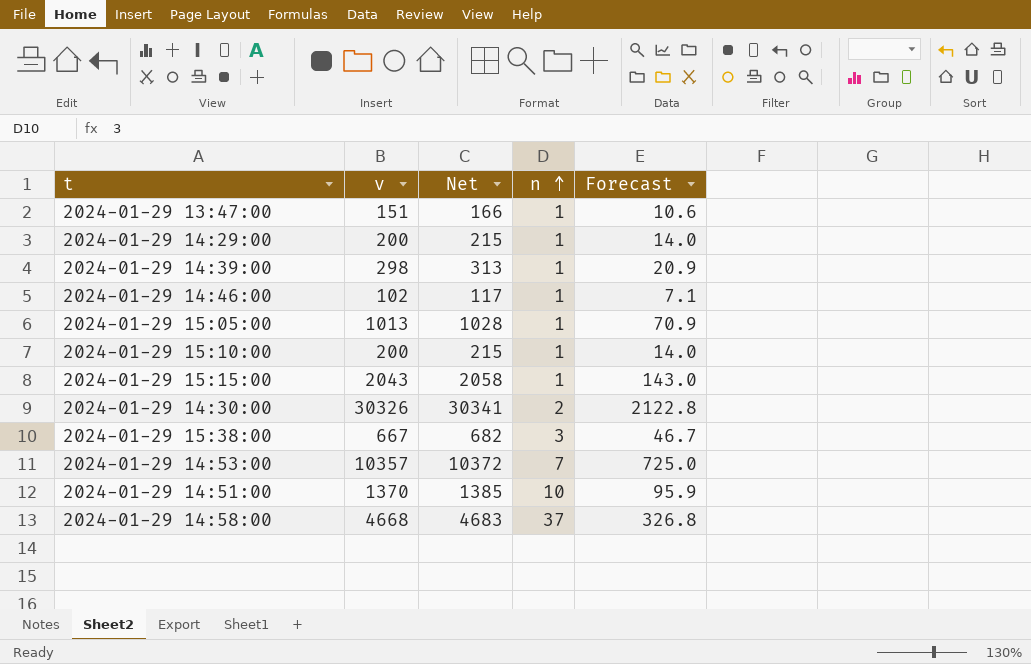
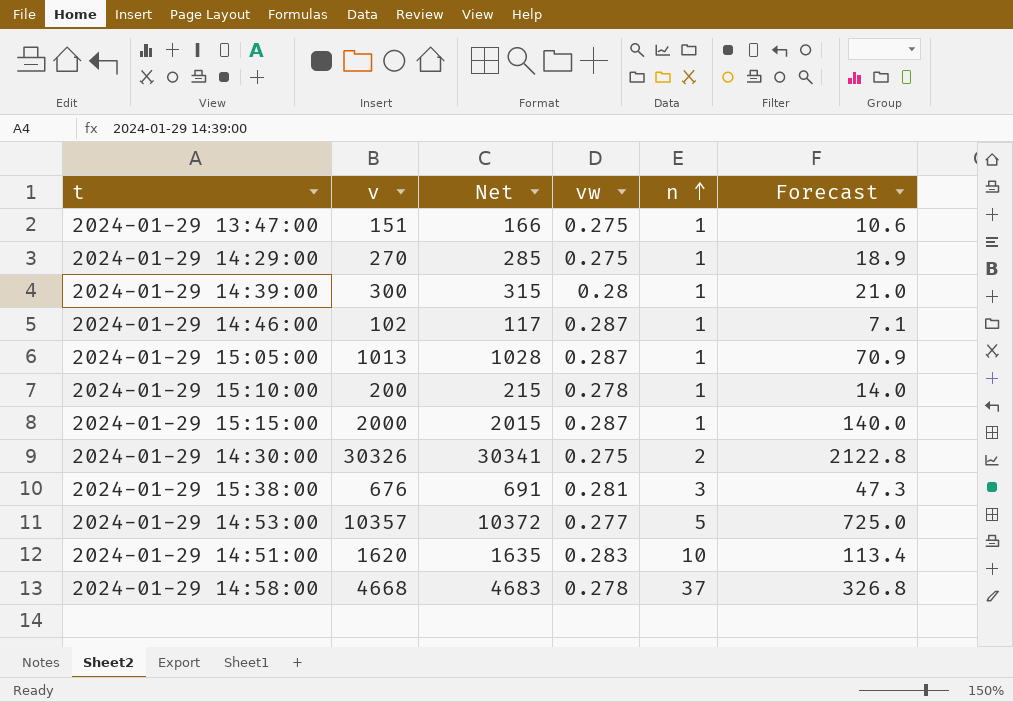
column vw | position: none -> 4
2024-01-29 14:29:00 | v: 200 -> 270
2024-01-29 14:29:00 | Net: 215 -> 285
2024-01-29 14:29:00 | Forecast: 14.0 -> 18.9
2024-01-29 14:39:00 | v: 298 -> 300
2024-01-29 14:39:00 | Net: 313 -> 315
2024-01-29 14:39:00 | Forecast: 20.9 -> 21.0
2024-01-29 15:15:00 | v: 2043 -> 2000
2024-01-29 15:15:00 | Net: 2058 -> 2015
2024-01-29 15:15:00 | Forecast: 143.0 -> 140.0
2024-01-29 15:38:00 | v: 667 -> 676
2024-01-29 15:38:00 | Net: 682 -> 691
2024-01-29 15:38:00 | Forecast: 46.7 -> 47.3
2024-01-29 14:53:00 | n: 7 -> 5
2024-01-29 14:51:00 | v: 1370 -> 1620
2024-01-29 14:51:00 | Net: 1385 -> 1635
2024-01-29 14:51:00 | Forecast: 95.9 -> 113.4

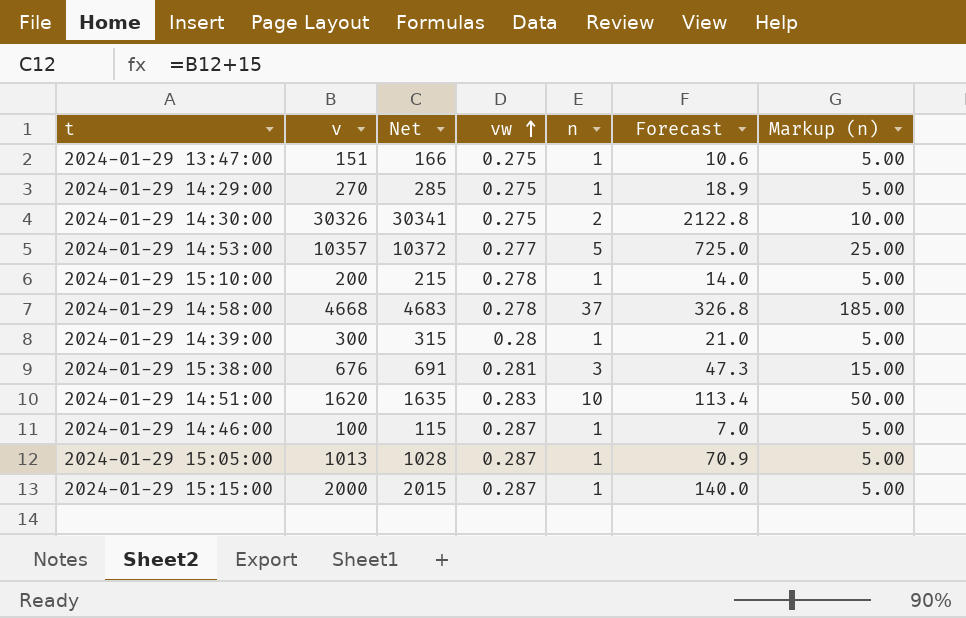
row order: n ascending -> vw ascending
column Markup (n) | formula: none -> [n] * 5
2024-01-29 14:46:00 | v: 102 -> 100
2024-01-29 14:46:00 | Net: 117 -> 115
2024-01-29 14:46:00 | Forecast: 7.1 -> 7.0

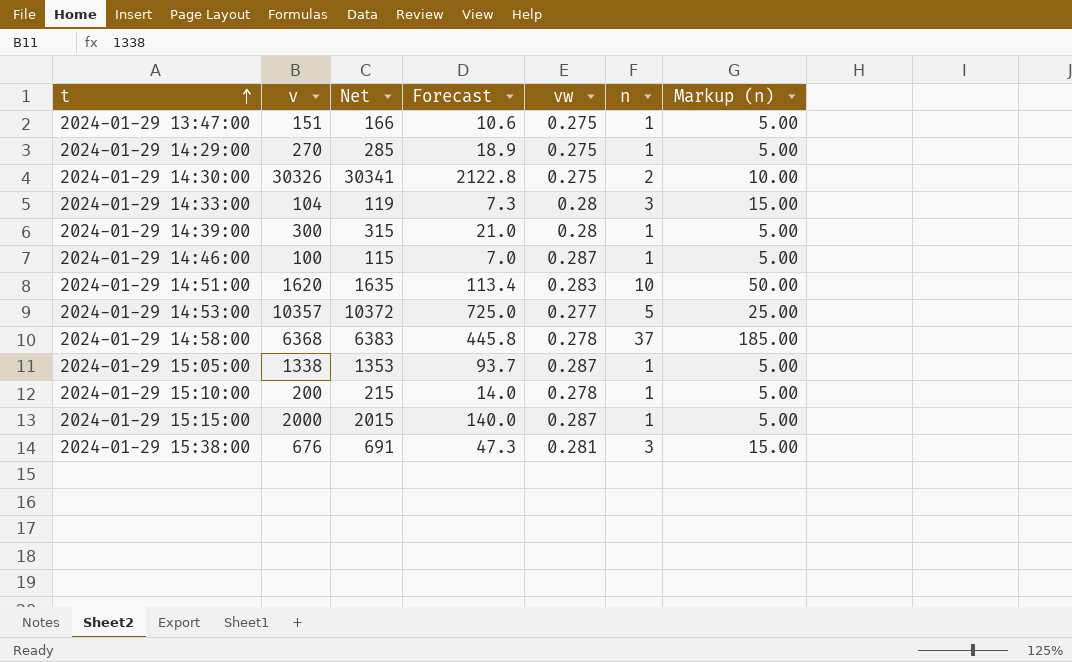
row order: vw ascending -> t ascending
column Forecast | position: 6 -> 4
row 2024-01-29 14:33:00: none -> 104 | 119 | 7.3 | 0.28 | 3 | 15.00
2024-01-29 14:58:00 | v: 4668 -> 6368
2024-01-29 14:58:00 | Net: 4683 -> 6383
2024-01-29 14:58:00 | Forecast: 326.8 -> 445.8
2024-01-29 15:05:00 | v: 1013 -> 1338
2024-01-29 15:05:00 | Net: 1028 -> 1353
2024-01-29 15:05:00 | Forecast: 70.9 -> 93.7

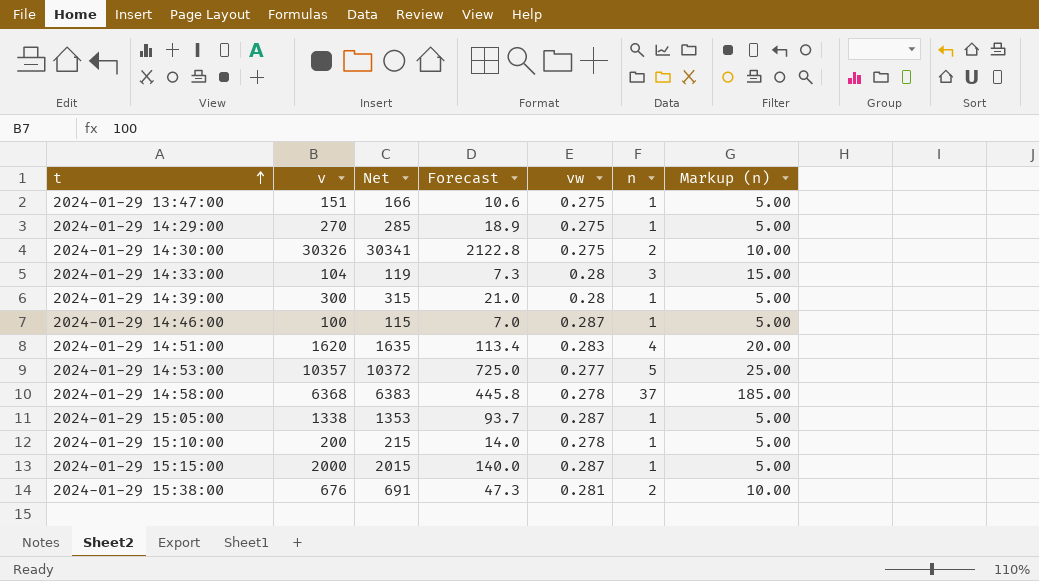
2024-01-29 14:51:00 | n: 10 -> 4
2024-01-29 14:51:00 | Markup (n): 50.00 -> 20.00
2024-01-29 15:38:00 | n: 3 -> 2
2024-01-29 15:38:00 | Markup (n): 15.00 -> 10.00

